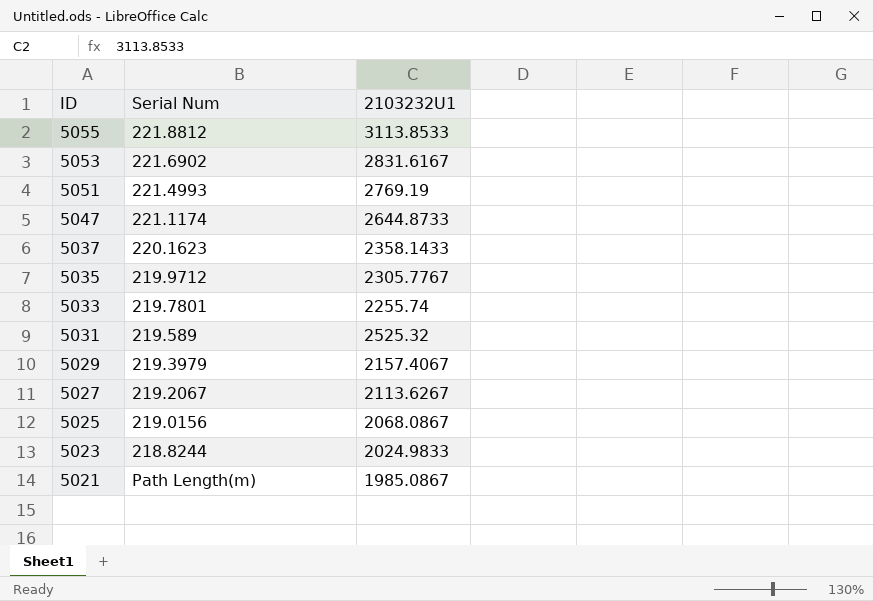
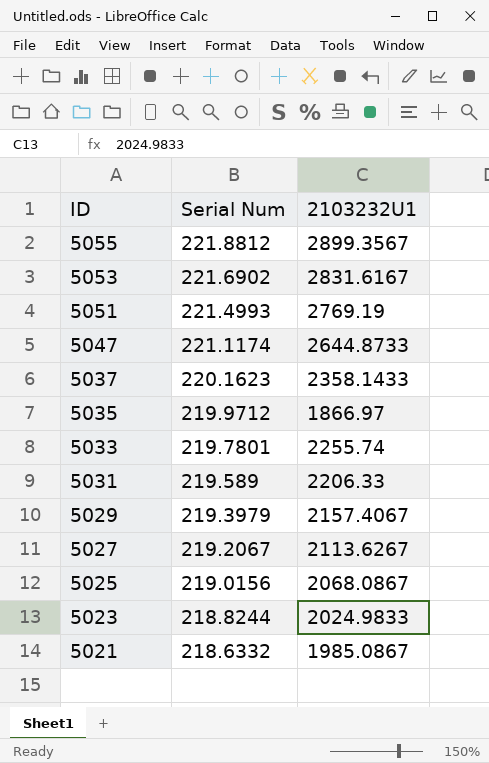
5055 | 2103232U1: 3113.8533 -> 2899.3567
5035 | 2103232U1: 2305.7767 -> 1866.97
5031 | 2103232U1: 2525.32 -> 2206.33
5021 | Serial Num: Path Length(m) -> 218.6332

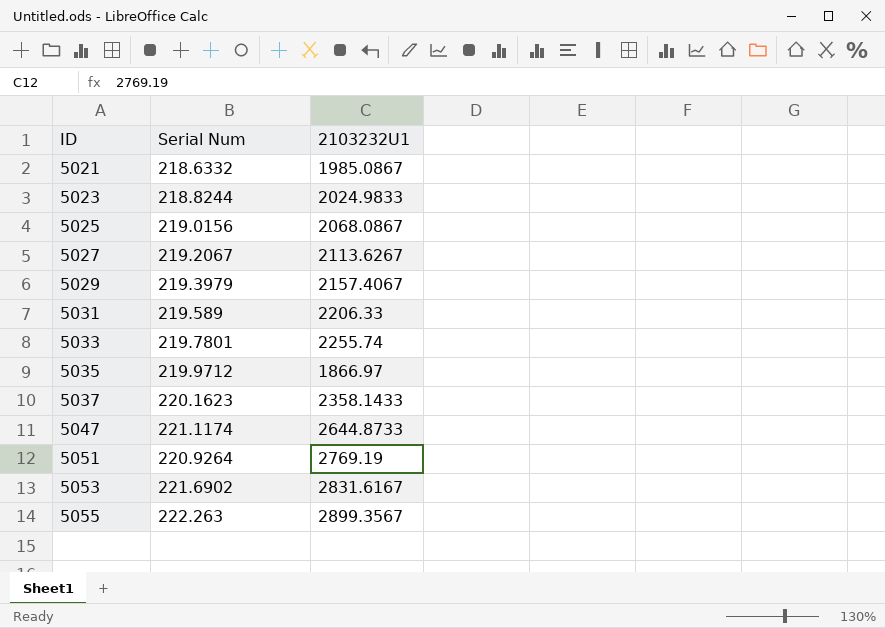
row order: ID descending -> ID ascending
5051 | Serial Num: 221.4993 -> 220.9264
5055 | Serial Num: 221.8812 -> 222.263

